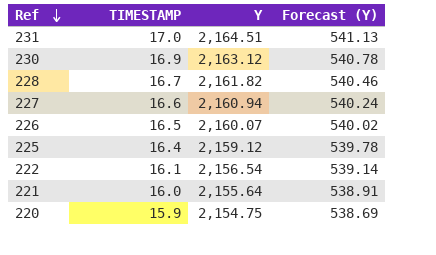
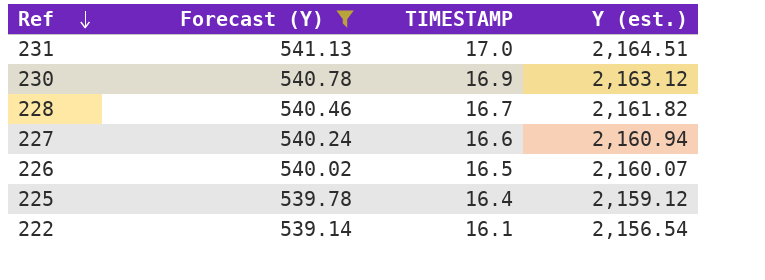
filter: none -> Forecast (Y) >= 539.14
column Forecast (Y) | position: 4 -> 2
column name: Y -> Y (est.)

